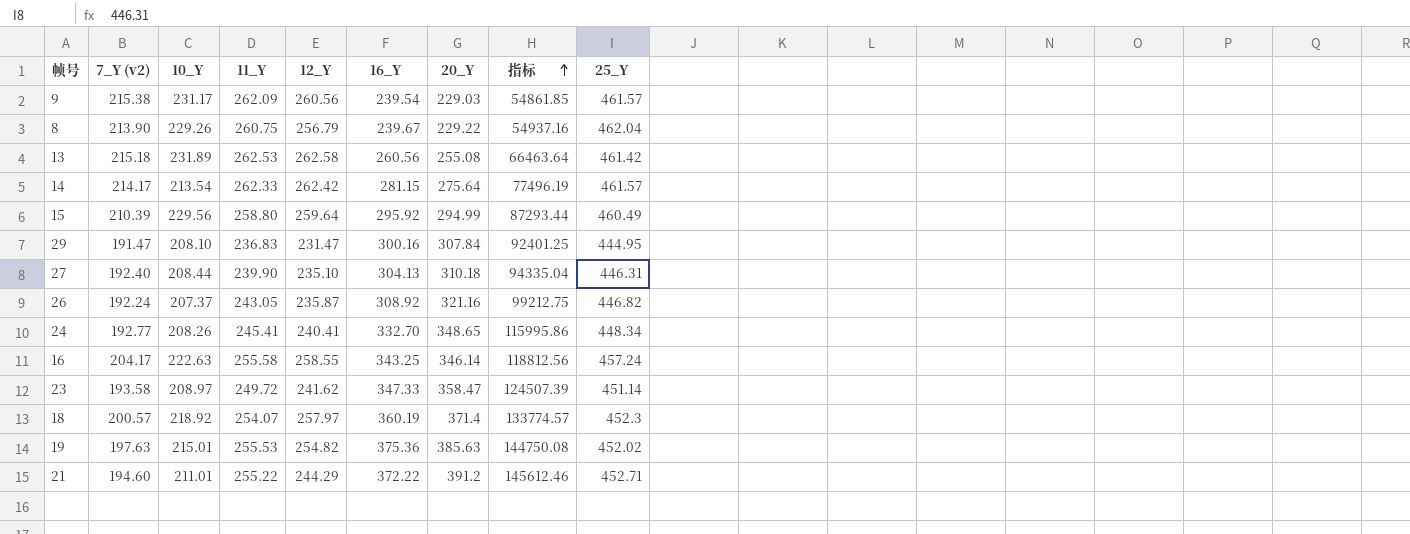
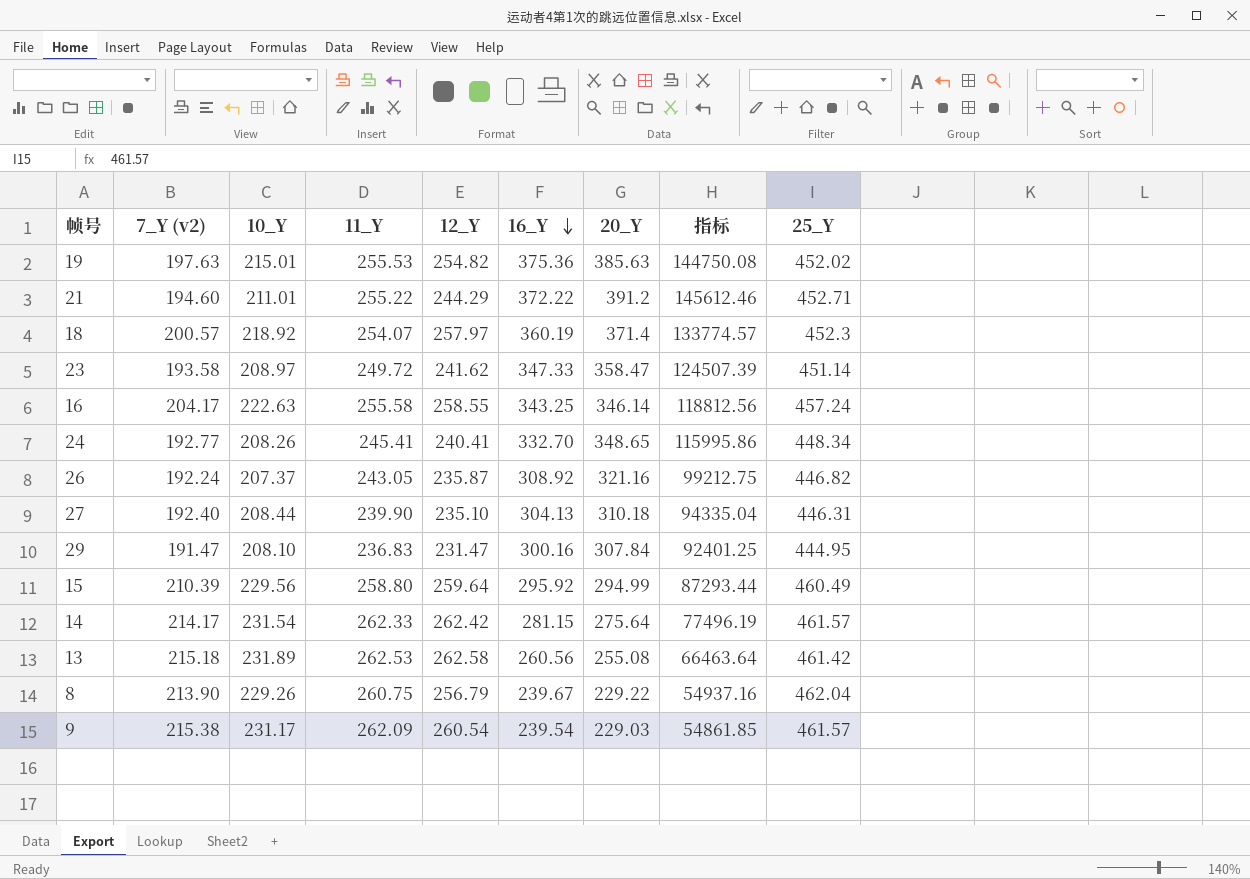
row order: 指标 ascending -> 16_Y descending
14 | 10_Y: 213.54 -> 231.54
9 | 12_Y: 260.56 -> 260.54

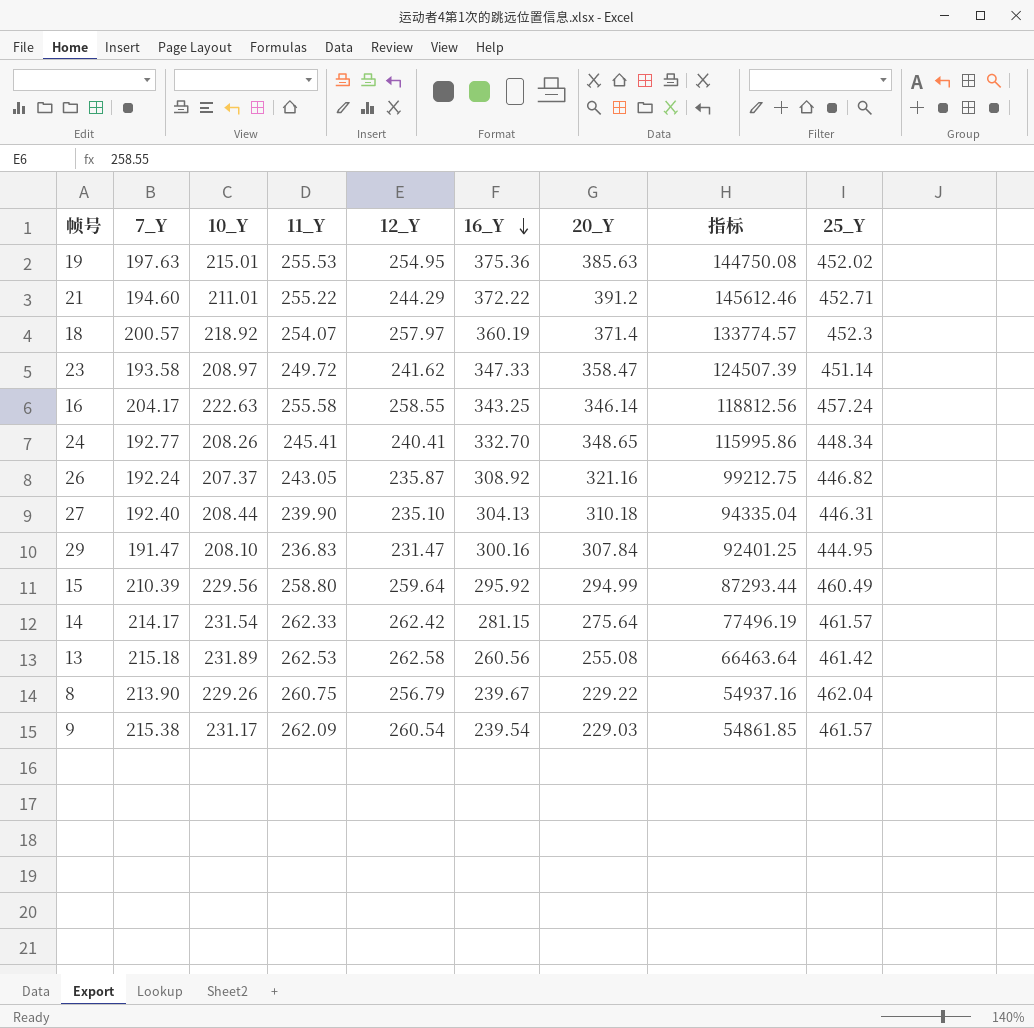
column name: 7_Y (v2) -> 7_Y
19 | 12_Y: 254.82 -> 254.95

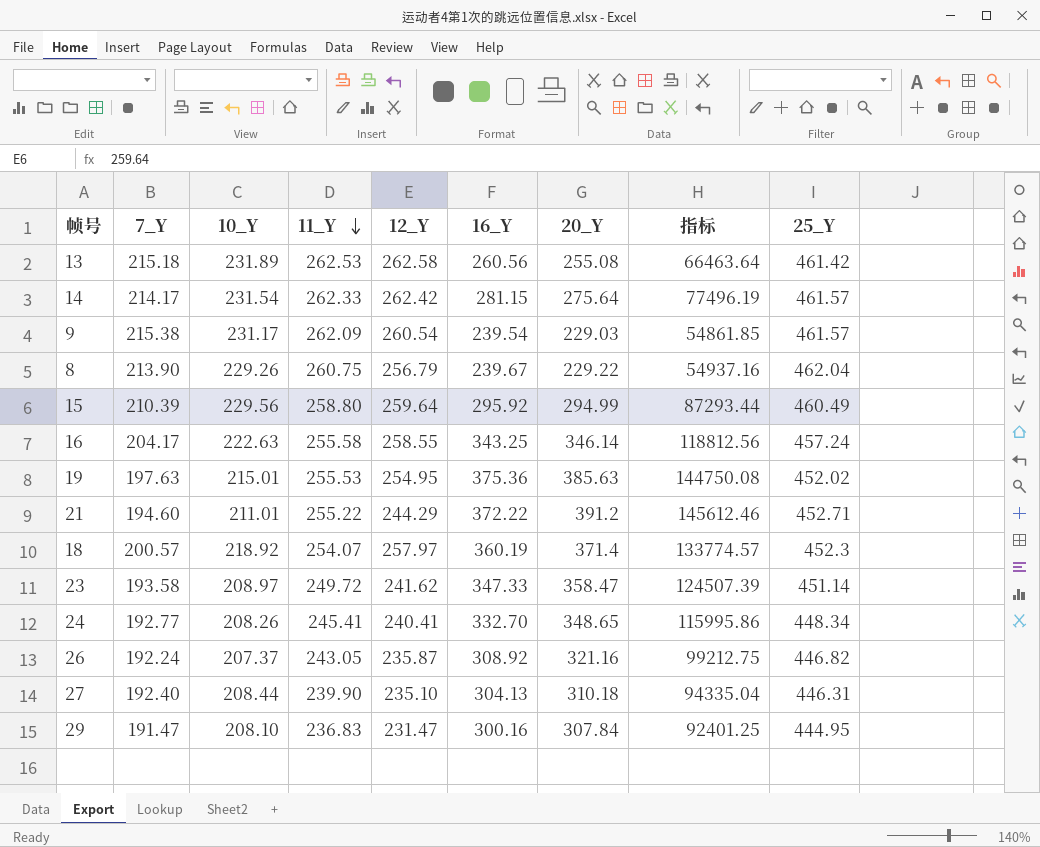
row order: 16_Y descending -> 11_Y descending

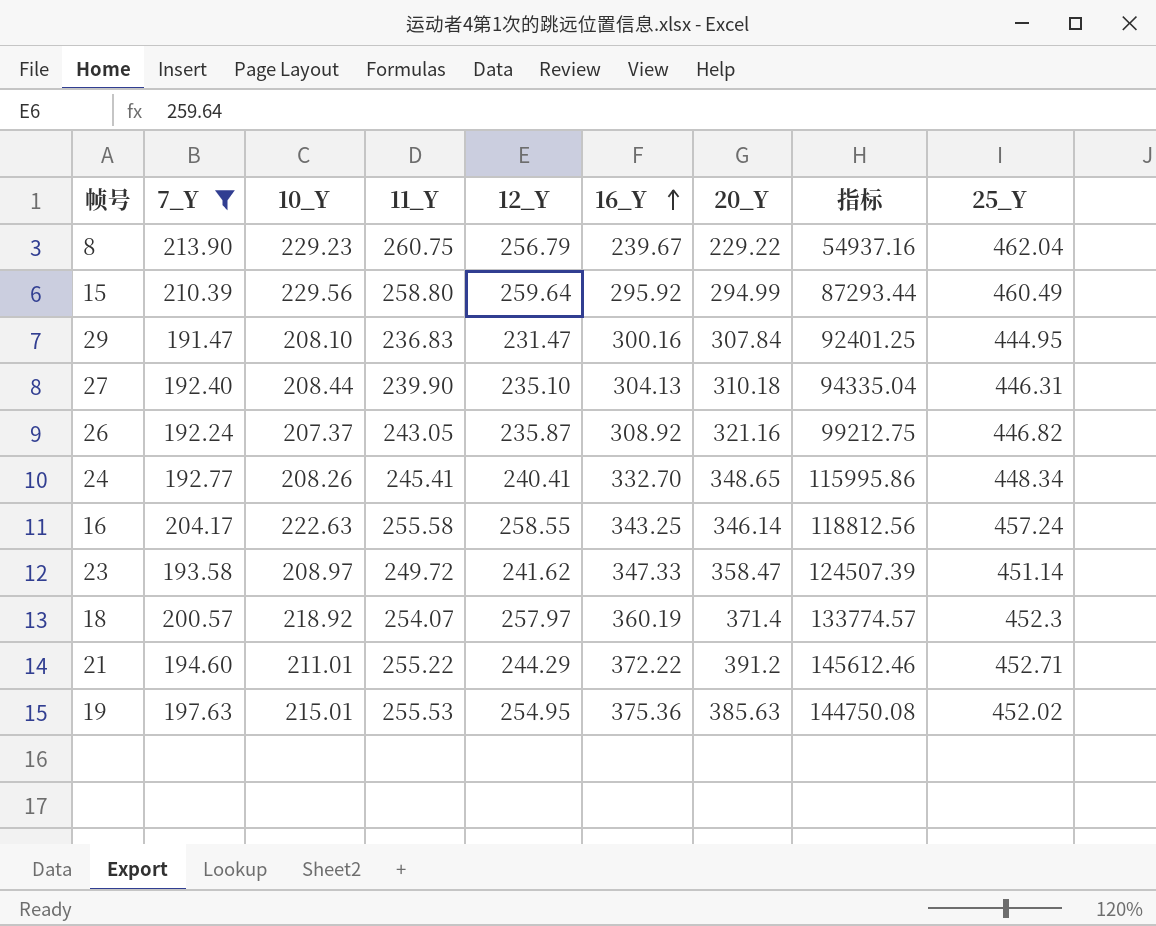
filter: none -> 7_Y <= 213.90
row order: 11_Y descending -> 16_Y ascending
8 | 10_Y: 229.26 -> 229.23

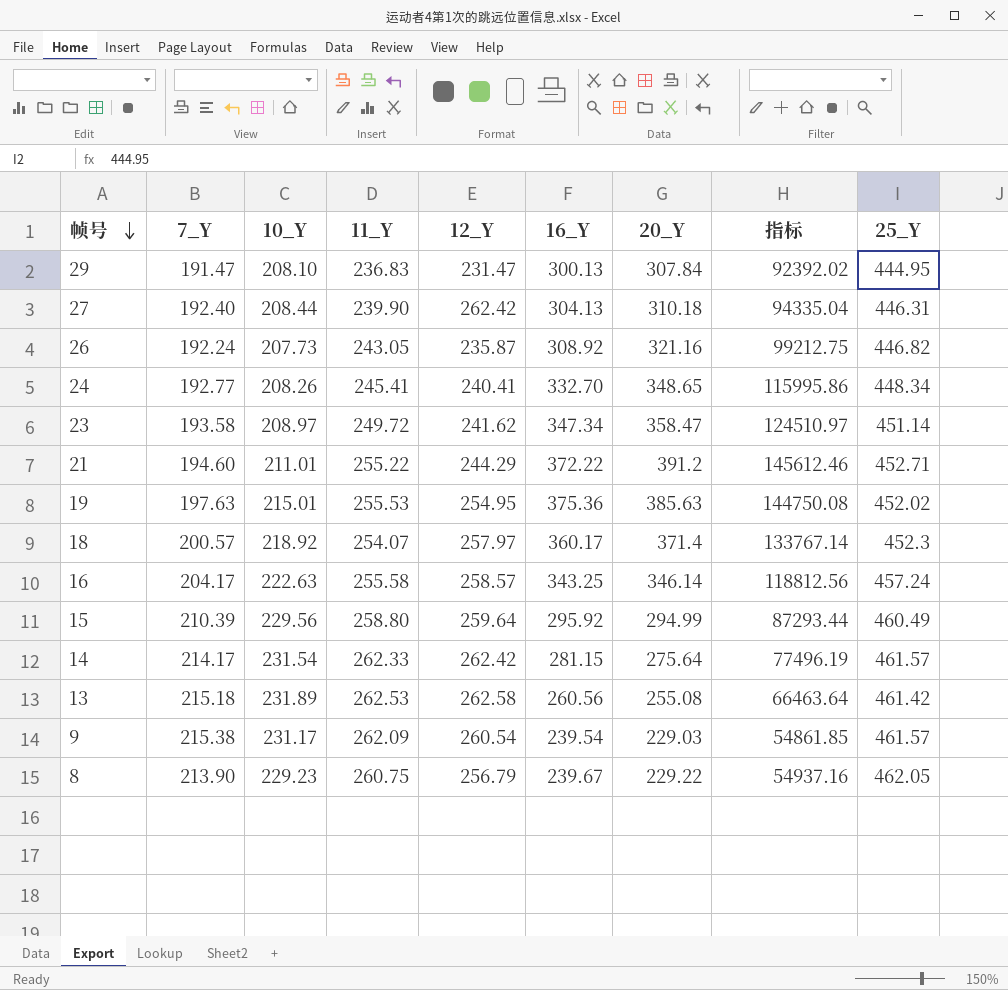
filter: 7_Y <= 213.90 -> none
row order: 16_Y ascending -> 帧号 descending
29 | 16_Y: 300.16 -> 300.13
29 | 指标: 92401.25 -> 92392.02
27 | 12_Y: 235.10 -> 262.42
26 | 10_Y: 207.37 -> 207.73
23 | 16_Y: 347.33 -> 347.34
23 | 指标: 124507.39 -> 124510.97
18 | 16_Y: 360.19 -> 360.17
18 | 指标: 133774.57 -> 133767.14
16 | 12_Y: 258.55 -> 258.57
8 | 25_Y: 462.04 -> 462.05

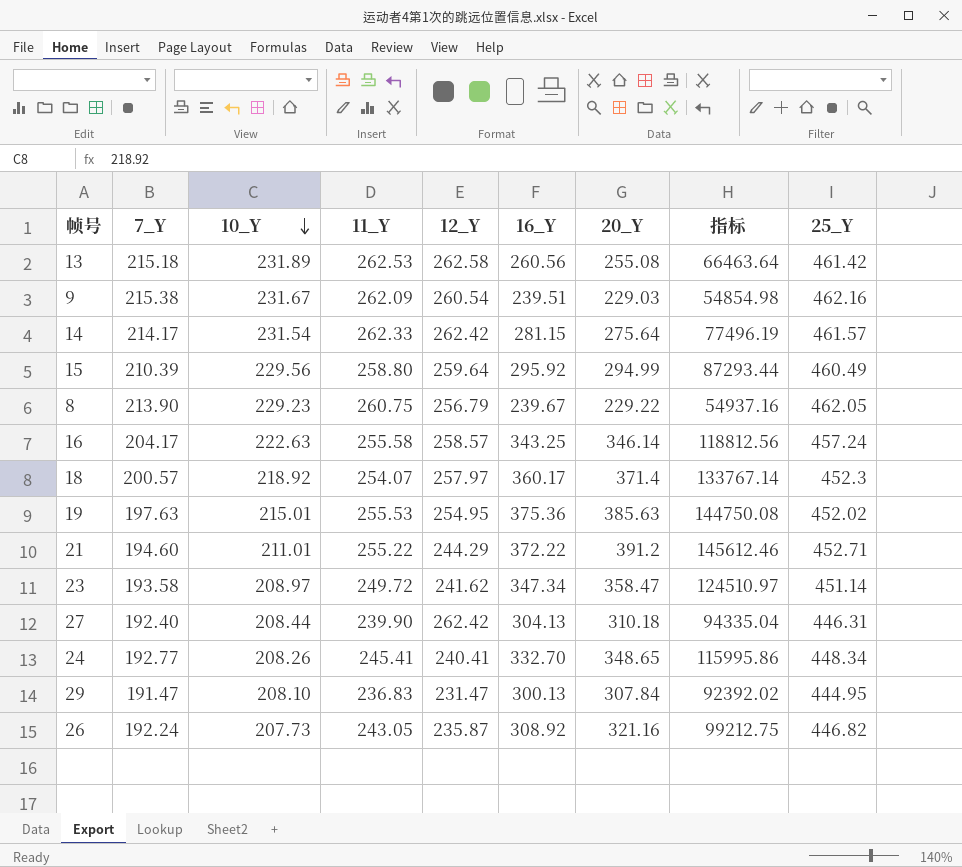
row order: 帧号 descending -> 10_Y descending
9 | 10_Y: 231.17 -> 231.67
9 | 16_Y: 239.54 -> 239.51
9 | 指标: 54861.85 -> 54854.98
9 | 25_Y: 461.57 -> 462.16

